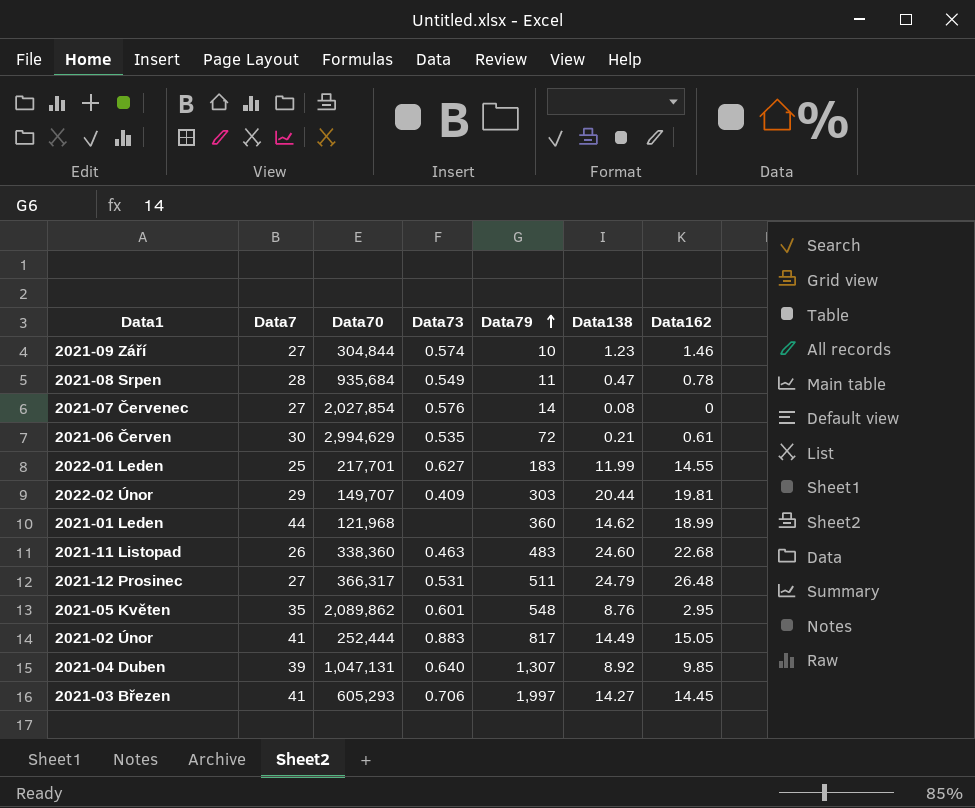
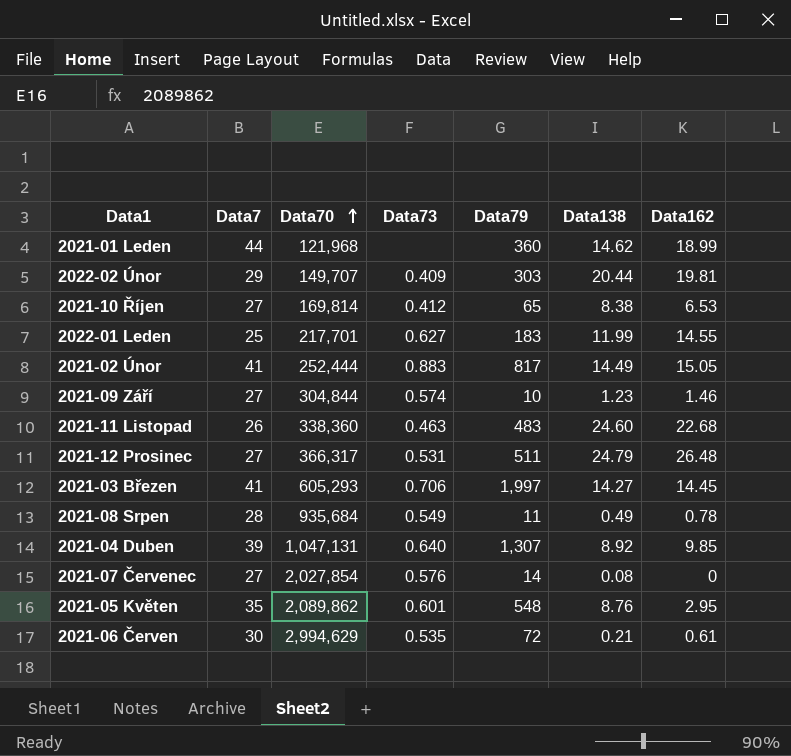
row order: Data79 ascending -> Data70 ascending
row 2021-10 Říjen: none -> 27 | 169,814 | 0.412 | 65 | 8.38 | 6.53
2021-08 Srpen | Data138: 0.47 -> 0.49

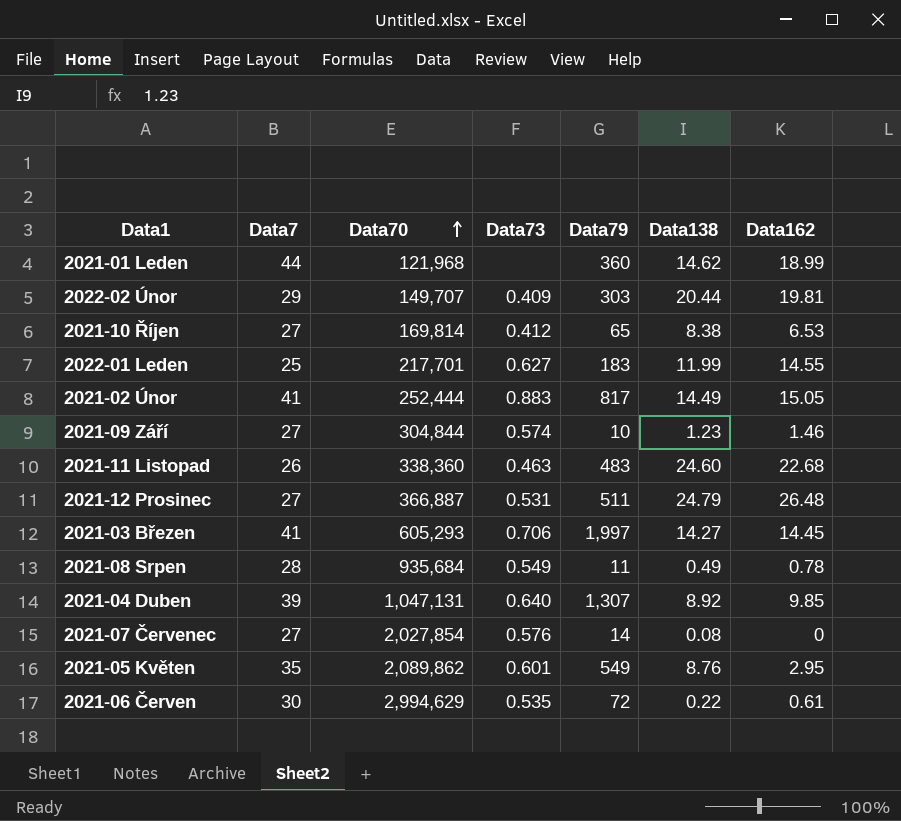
2021-12 Prosinec | Data70: 366,317 -> 366,887
2021-05 Květen | Data79: 548 -> 549
2021-06 Červen | Data138: 0.21 -> 0.22

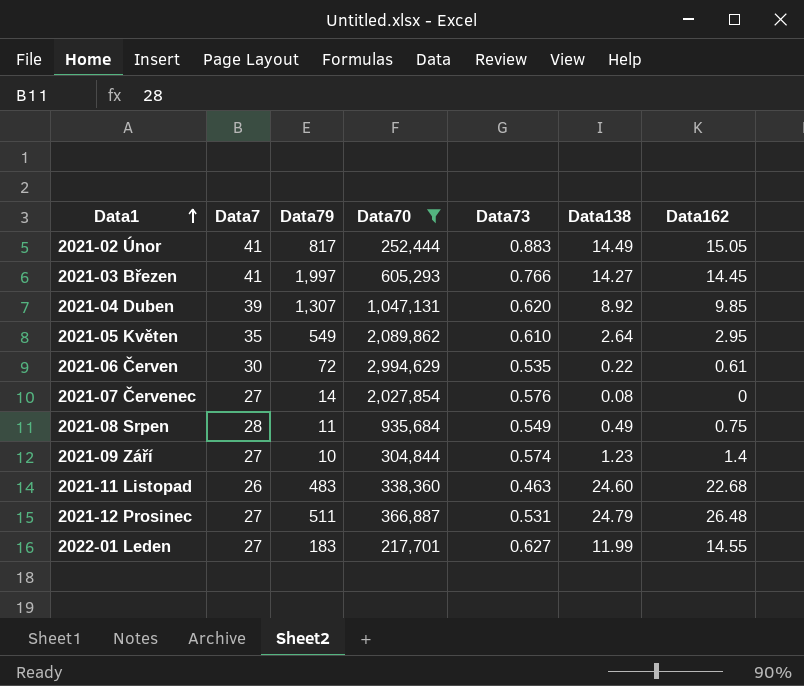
filter: none -> Data70 >= 217,701
row order: Data70 ascending -> Data1 ascending
column Data79 | position: 5 -> 3
2021-03 Březen | Data73: 0.706 -> 0.766
2021-04 Duben | Data73: 0.640 -> 0.620
2021-05 Květen | Data73: 0.601 -> 0.610
2021-05 Květen | Data138: 8.76 -> 2.64
2021-08 Srpen | Data162: 0.78 -> 0.75
2021-09 Září | Data162: 1.46 -> 1.4
2022-01 Leden | Data7: 25 -> 27

